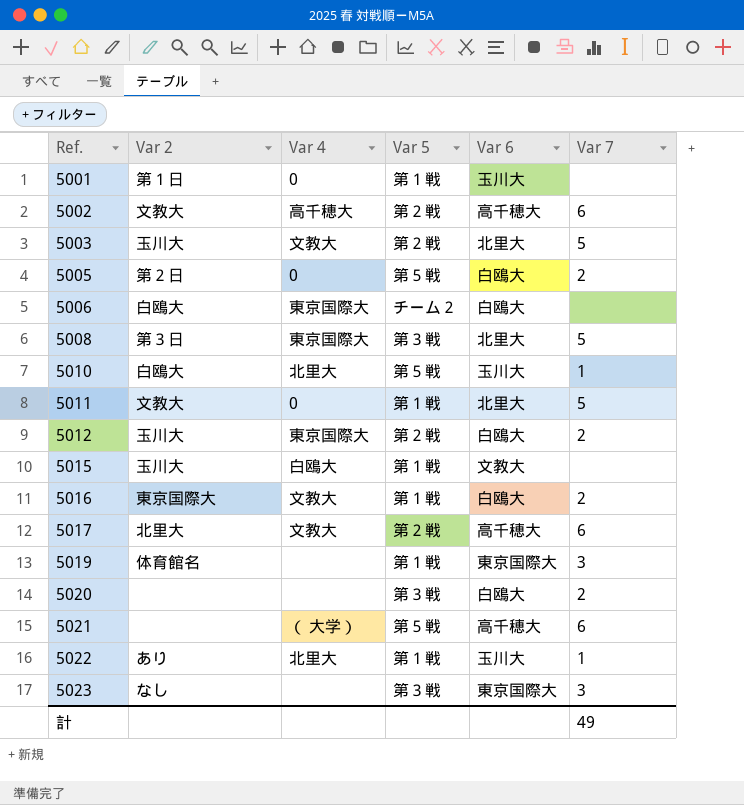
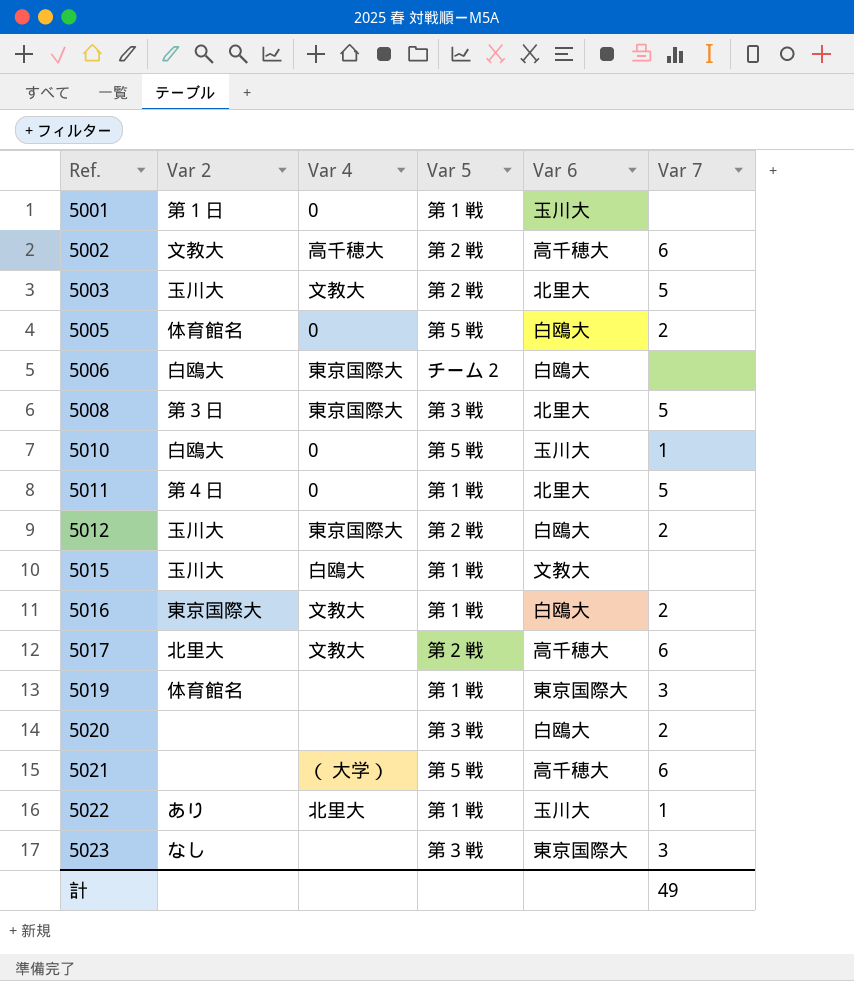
5005 | Var 2: 第２日 -> 体育館名
5010 | Var 4: 北里大 -> 0
5011 | Var 2: 文教大 -> 第４日

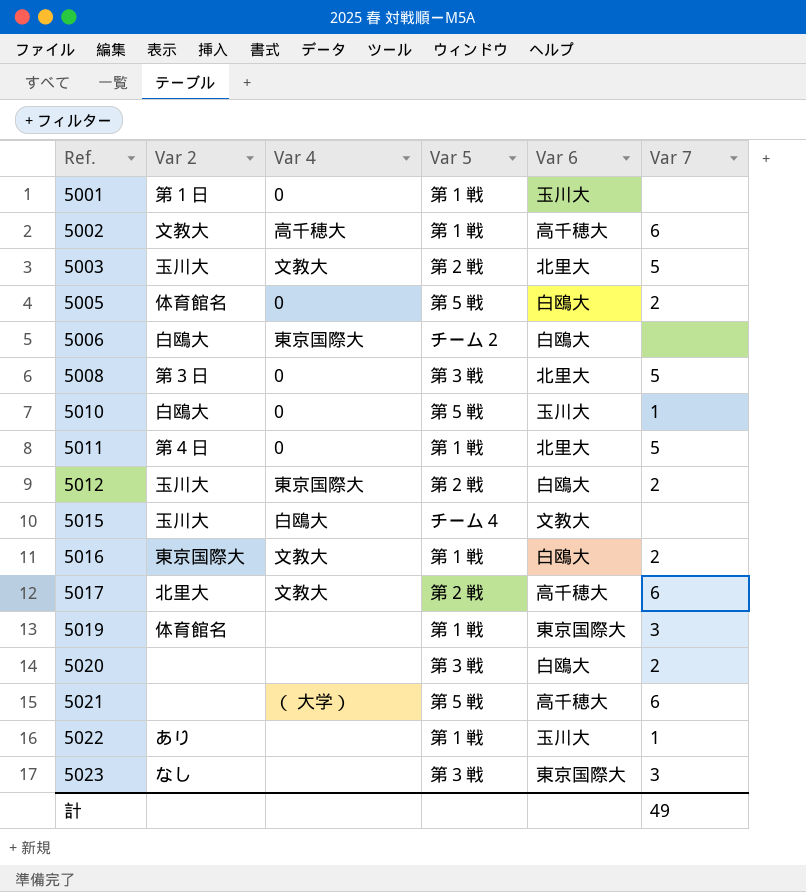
5002 | Var 5: 第２戦 -> 第１戦
5008 | Var 4: 東京国際大 -> 0
5015 | Var 5: 第１戦 -> チーム４
5022 | Var 4: 北里大 -> none

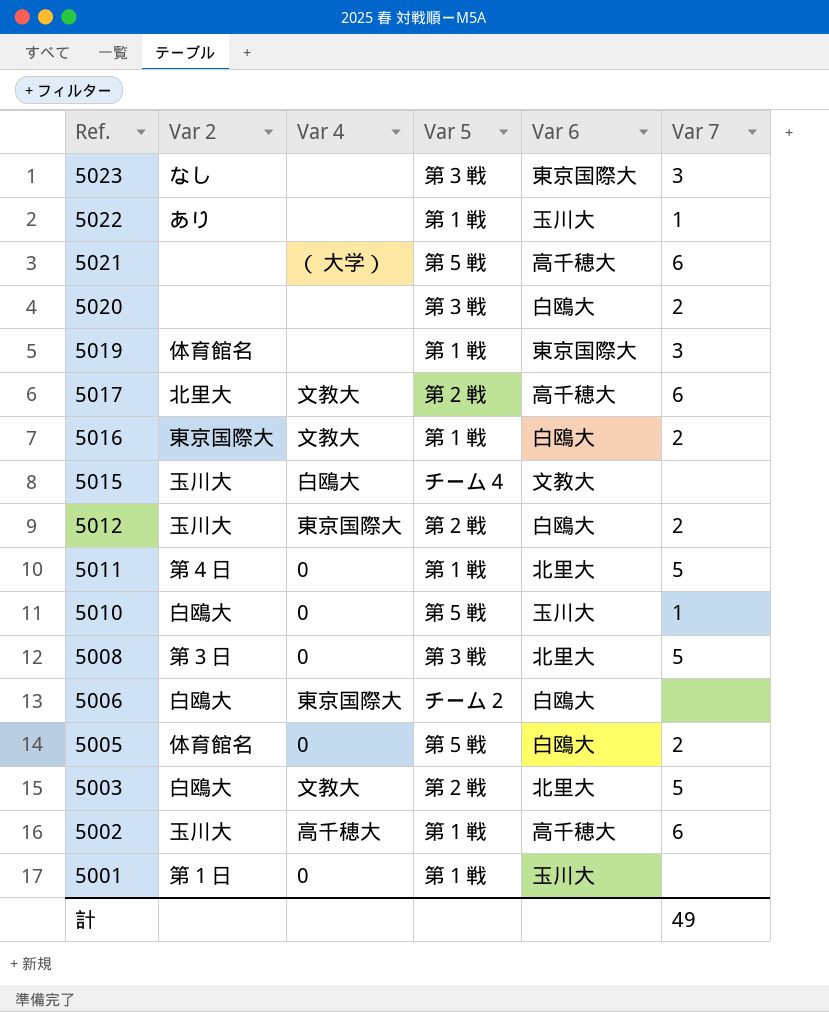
row order: Ref. ascending -> Ref. descending
5003 | Var 2: 玉川大 -> 白鴎大
5002 | Var 2: 文教大 -> 玉川大

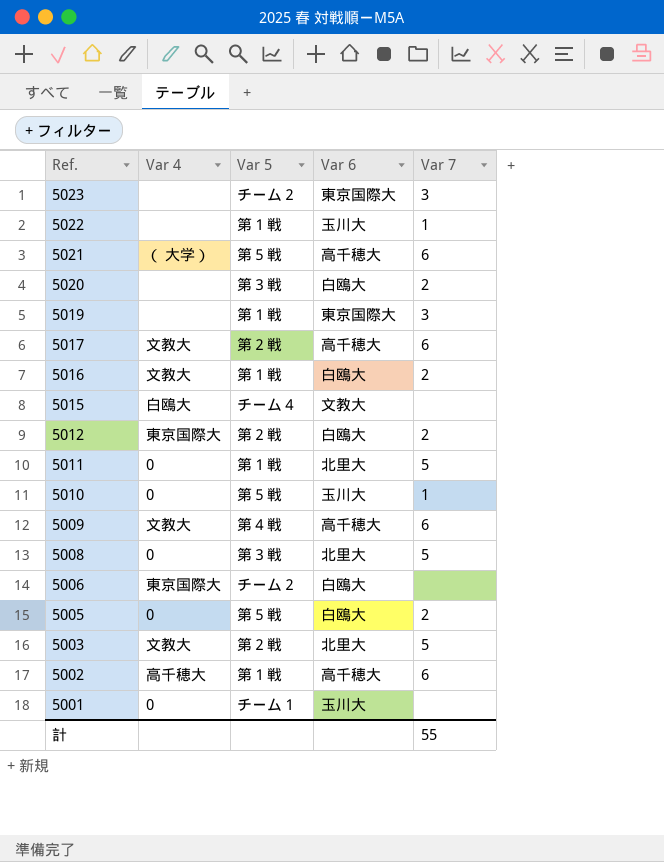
column Var 2 | position: 2 -> none
5023 | Var 5: 第３戦 -> チーム２
row 5009: none -> 文教大 | 第４戦 | 高千穂大 | 6
5001 | Var 5: 第１戦 -> チーム１
計 | Var 7: 49 -> 55

